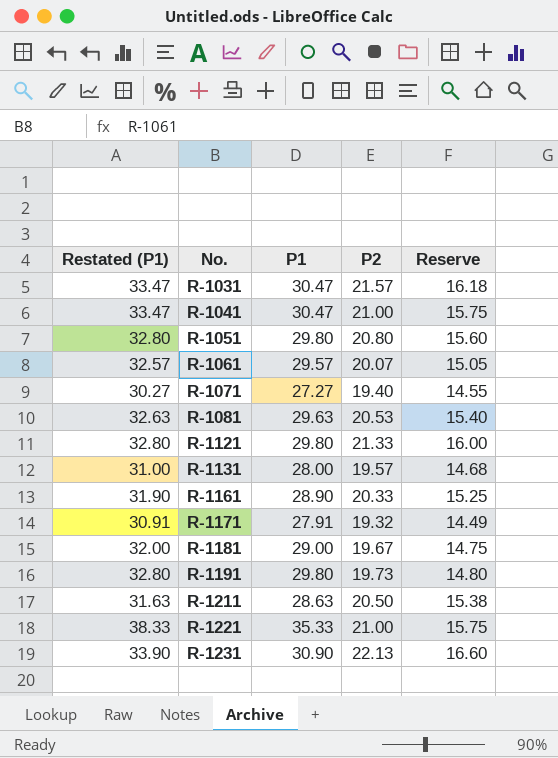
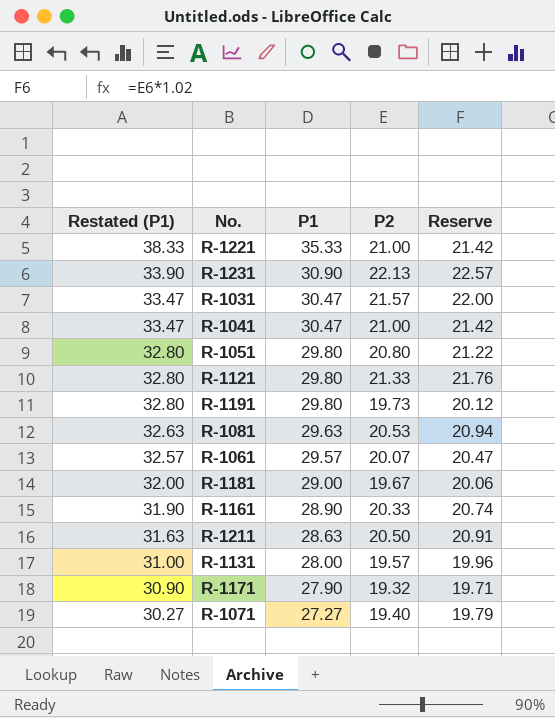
row order: No. ascending -> Restated (P1) descending
column Reserve | formula: [P2] * 0.75 -> [P2] * 1.02
R-1171 | Restated (P1): 30.91 -> 30.90
R-1171 | P1: 27.91 -> 27.90

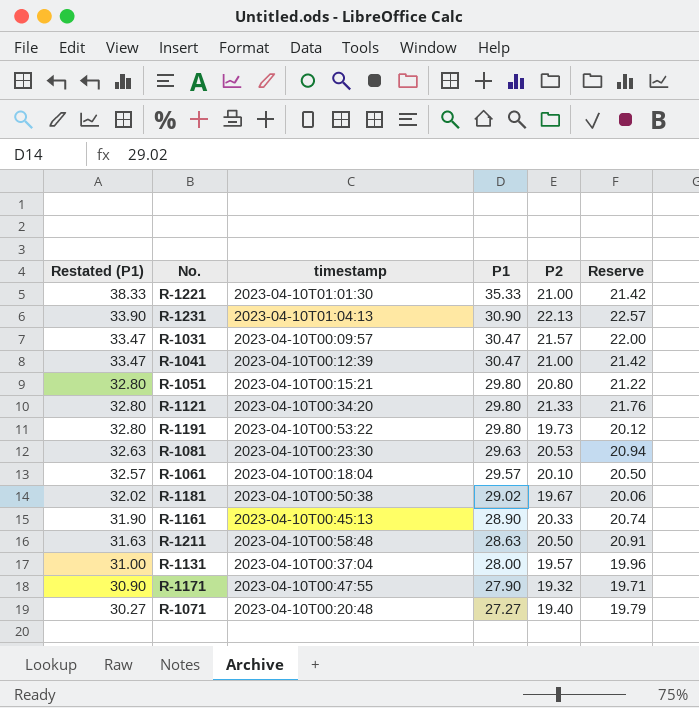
column timestamp | position: none -> 3
R-1061 | P2: 20.07 -> 20.10
R-1061 | Reserve: 20.47 -> 20.50
R-1181 | Restated (P1): 32.00 -> 32.02
R-1181 | P1: 29.00 -> 29.02

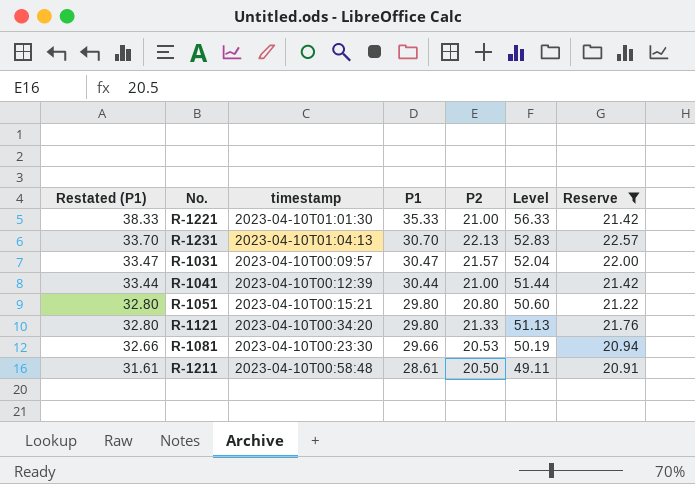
filter: none -> Reserve >= 20.91
column Level | formula: none -> [P1] + [P2]
R-1231 | Restated (P1): 33.90 -> 33.70
R-1231 | P1: 30.90 -> 30.70
R-1041 | Restated (P1): 33.47 -> 33.44
R-1041 | P1: 30.47 -> 30.44
R-1081 | Restated (P1): 32.63 -> 32.66
R-1081 | P1: 29.63 -> 29.66
R-1211 | Restated (P1): 31.63 -> 31.61
R-1211 | P1: 28.63 -> 28.61

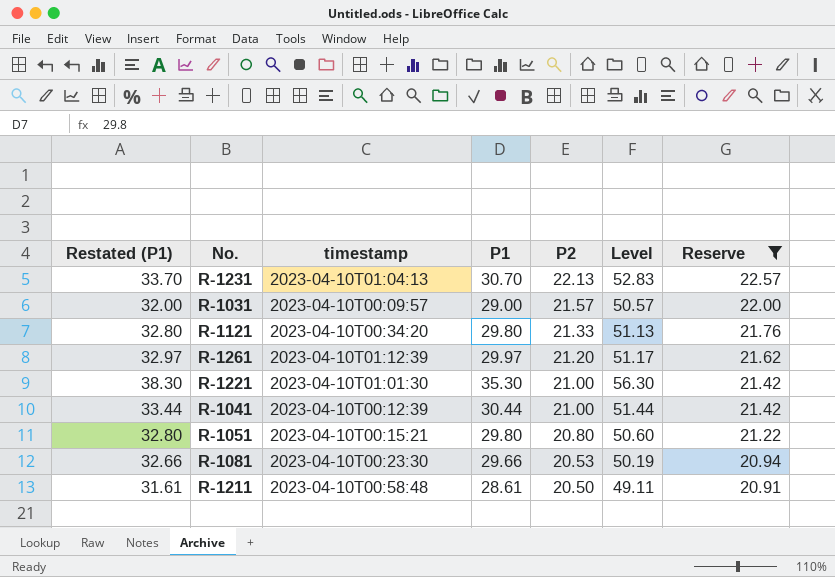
row order: Restated (P1) descending -> P2 descending
R-1031 | Restated (P1): 33.47 -> 32.00
R-1031 | P1: 30.47 -> 29.00
R-1031 | Level: 52.04 -> 50.57
row R-1261: none -> 32.97 | 2023-04-10T01:12:39 | 29.97 | 21.20 | 51.17 | 21.62
R-1221 | Restated (P1): 38.33 -> 38.30
R-1221 | P1: 35.33 -> 35.30
R-1221 | Level: 56.33 -> 56.30

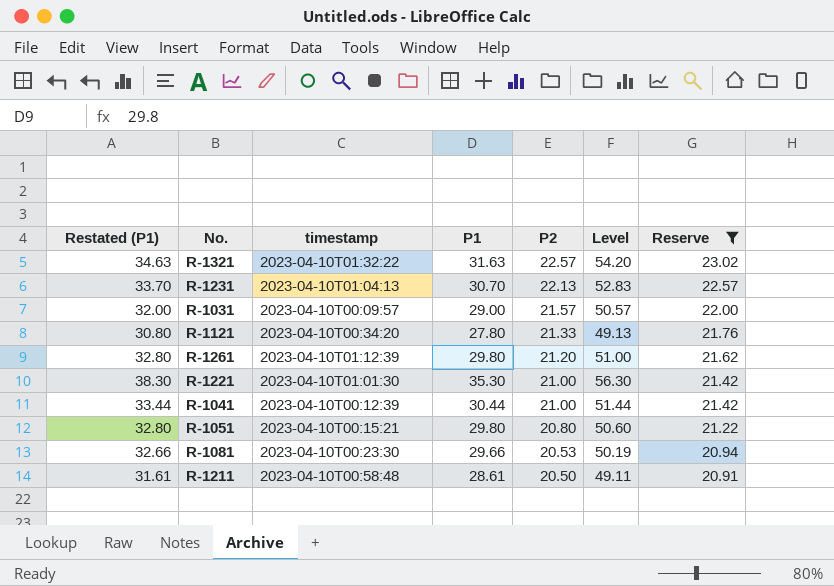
row R-1321: none -> 34.63 | 2023-04-10T01:32:22 | 31.63 | 22.57 | 54.20 | 23.02
R-1121 | Restated (P1): 32.80 -> 30.80
R-1121 | P1: 29.80 -> 27.80
R-1121 | Level: 51.13 -> 49.13
R-1261 | Restated (P1): 32.97 -> 32.80
R-1261 | P1: 29.97 -> 29.80
R-1261 | Level: 51.17 -> 51.00

